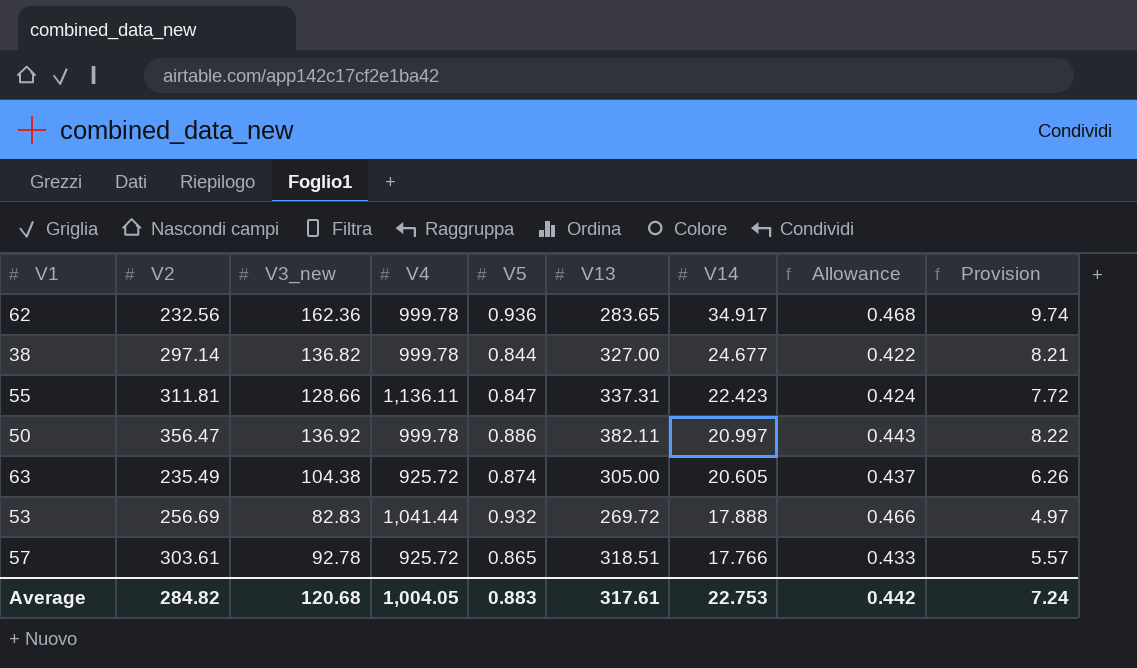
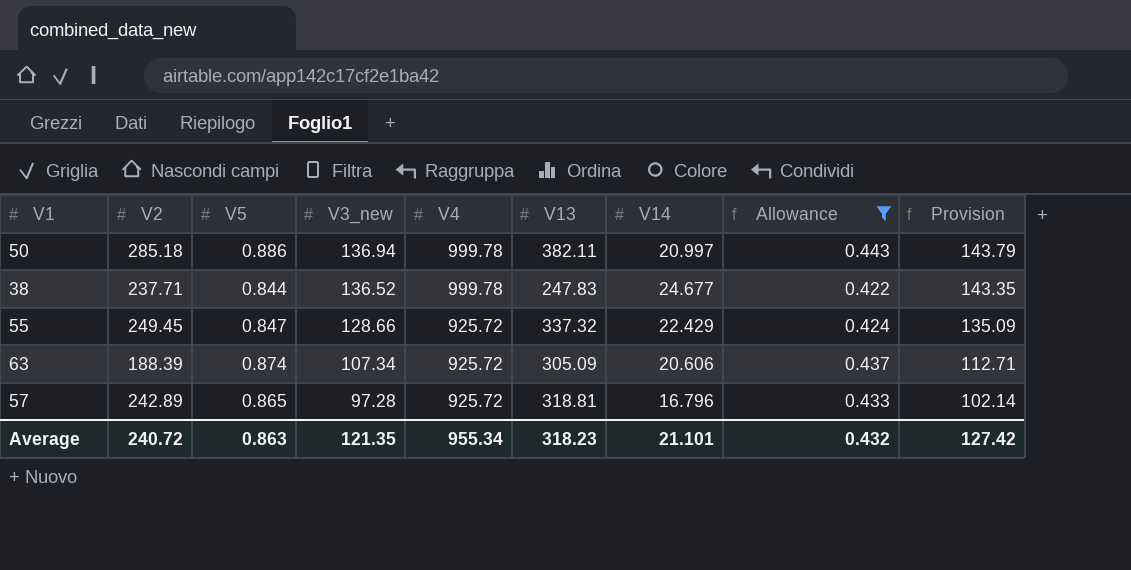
filter: none -> Allowance <= 0.443
row order: V14 descending -> V3_new descending
column V5 | position: 5 -> 3
column Provision | formula: [V3_new] * 0.06 -> [V3_new] * 1.05
50 | V2: 356.47 -> 285.18
50 | V3_new: 136.92 -> 136.94
38 | V2: 297.14 -> 237.71
38 | V3_new: 136.82 -> 136.52
38 | V13: 327.00 -> 247.83
55 | V2: 311.81 -> 249.45
55 | V4: 1,136.11 -> 925.72
55 | V13: 337.31 -> 337.32
55 | V14: 22.423 -> 22.429
63 | V2: 235.49 -> 188.39
63 | V3_new: 104.38 -> 107.34
63 | V13: 305.00 -> 305.09
63 | V14: 20.605 -> 20.606
57 | V2: 303.61 -> 242.89
57 | V3_new: 92.78 -> 97.28
57 | V13: 318.51 -> 318.81
57 | V14: 17.766 -> 16.796
Average | V2: 284.82 -> 240.72
Average | V5: 0.883 -> 0.863
Average | V3_new: 120.68 -> 121.35
Average | V4: 1,004.05 -> 955.34
Average | V13: 317.61 -> 318.23
Average | V14: 22.753 -> 21.101
Average | Allowance: 0.442 -> 0.432
Average | Provision: 7.24 -> 127.42

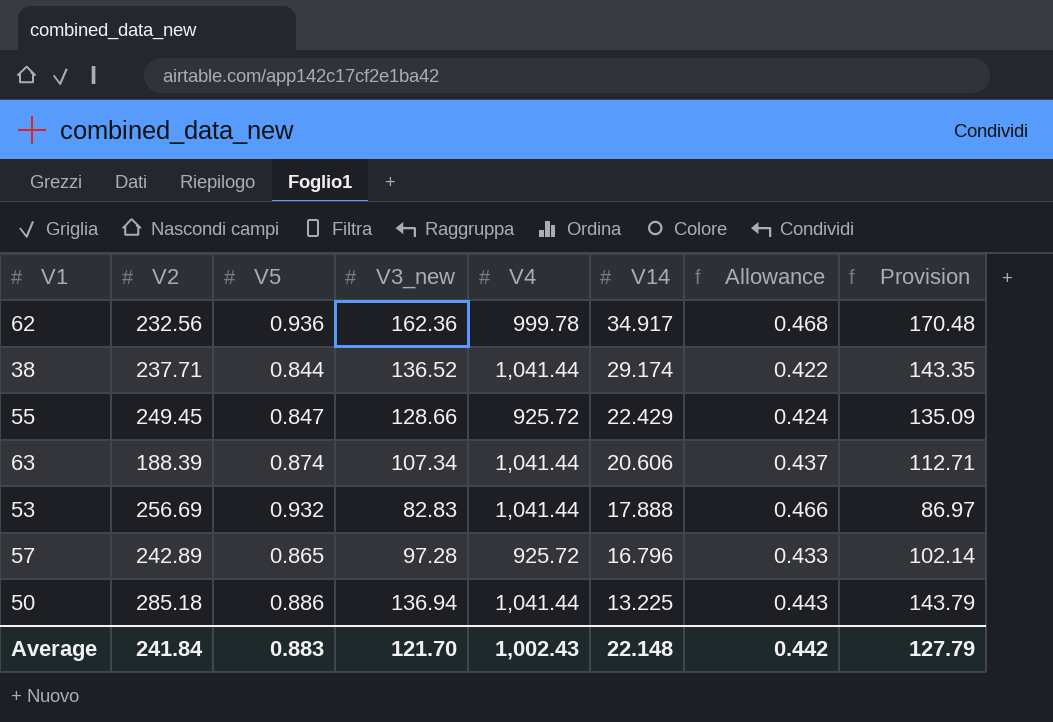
filter: Allowance <= 0.443 -> none
row order: V3_new descending -> V14 descending
column V13 | position: 6 -> none
38 | V4: 999.78 -> 1,041.44
38 | V14: 24.677 -> 29.174
63 | V4: 925.72 -> 1,041.44
50 | V4: 999.78 -> 1,041.44
50 | V14: 20.997 -> 13.225
Average | V2: 240.72 -> 241.84
Average | V5: 0.863 -> 0.883
Average | V3_new: 121.35 -> 121.70
Average | V4: 955.34 -> 1,002.43
Average | V14: 21.101 -> 22.148
Average | Allowance: 0.432 -> 0.442
Average | Provision: 127.42 -> 127.79

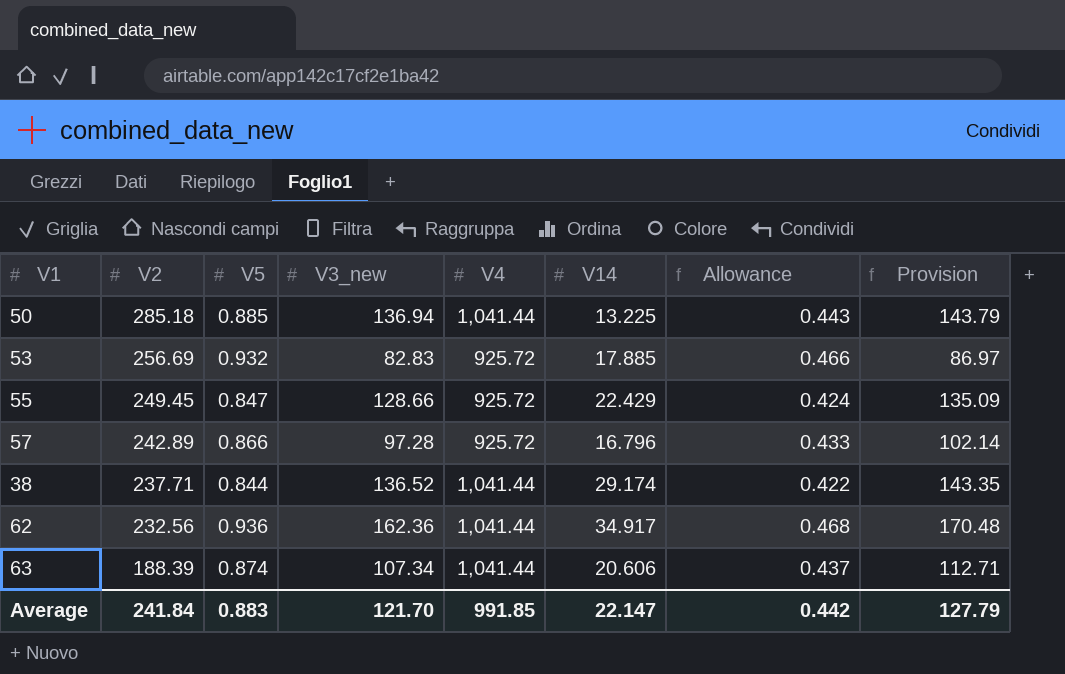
row order: V14 descending -> V2 descending
50 | V5: 0.886 -> 0.885
53 | V4: 1,041.44 -> 925.72
53 | V14: 17.888 -> 17.885
57 | V5: 0.865 -> 0.866
62 | V4: 999.78 -> 1,041.44
Average | V4: 1,002.43 -> 991.85
Average | V14: 22.148 -> 22.147

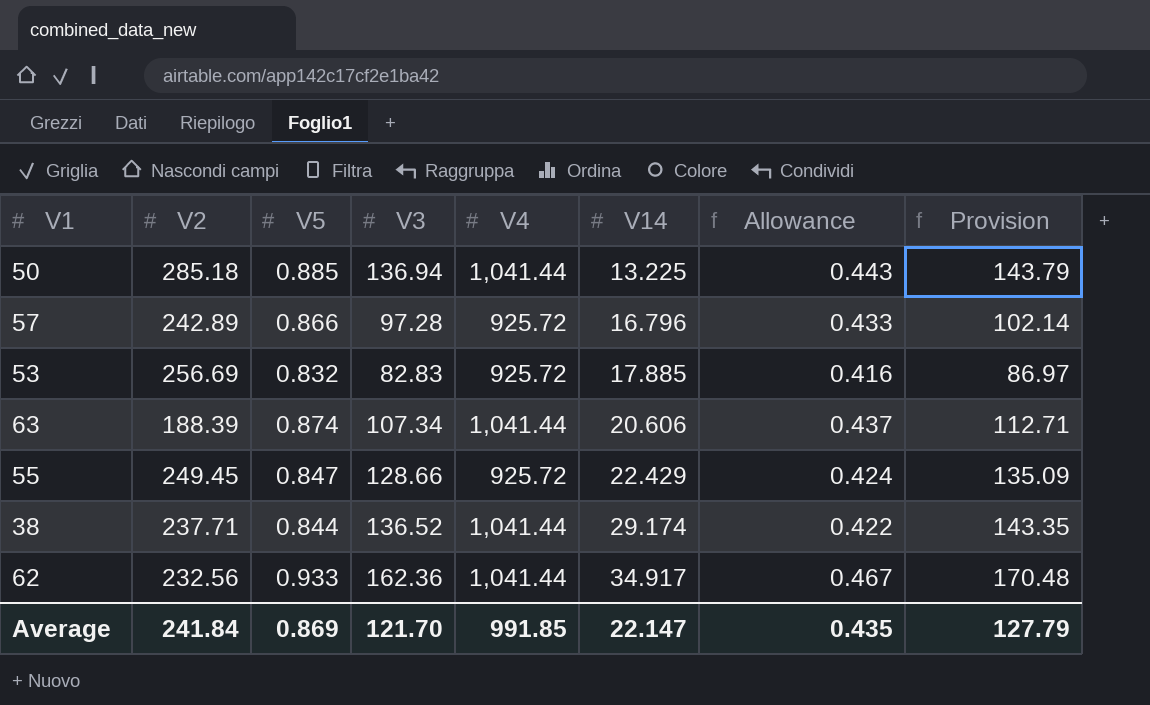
row order: V2 descending -> V14 ascending
column name: V3_new -> V3
53 | V5: 0.932 -> 0.832
53 | Allowance: 0.466 -> 0.416
62 | V5: 0.936 -> 0.933
62 | Allowance: 0.468 -> 0.467
Average | V5: 0.883 -> 0.869
Average | Allowance: 0.442 -> 0.435

